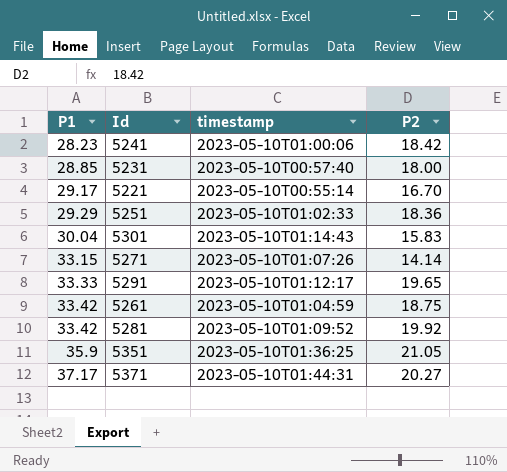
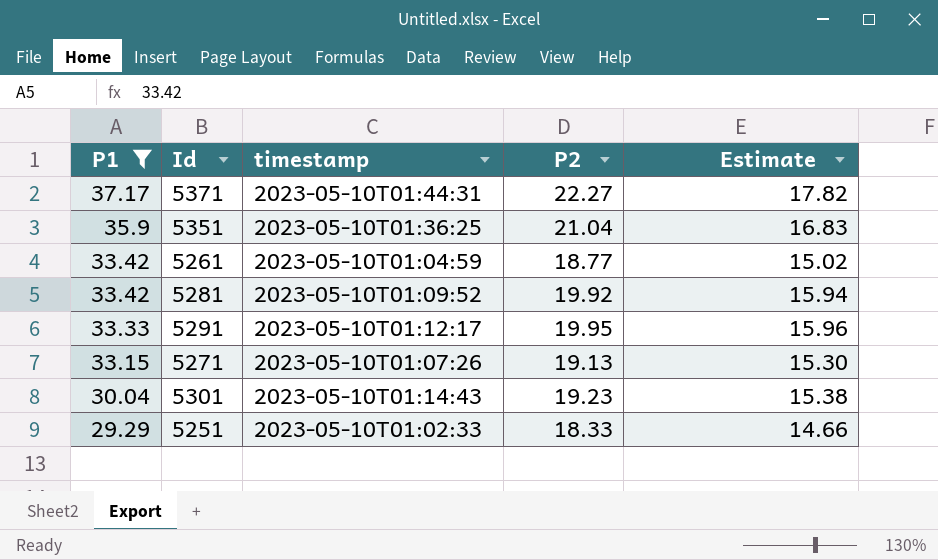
filter: none -> P1 >= 29.29
row order: P1 ascending -> P1 descending
column Estimate | formula: none -> [P2] * 0.8
5371 | P2: 20.27 -> 22.27
5351 | P2: 21.05 -> 21.04
5261 | P2: 18.75 -> 18.77
5291 | P2: 19.65 -> 19.95
5271 | P2: 14.14 -> 19.13
5301 | P2: 15.83 -> 19.23
5251 | P2: 18.36 -> 18.33

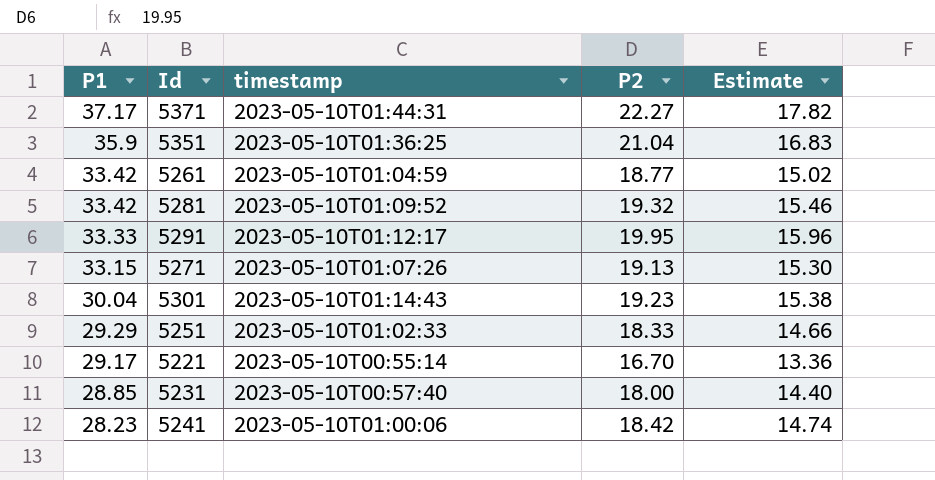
filter: P1 >= 29.29 -> none
5281 | P2: 19.92 -> 19.32
5281 | Estimate: 15.94 -> 15.46

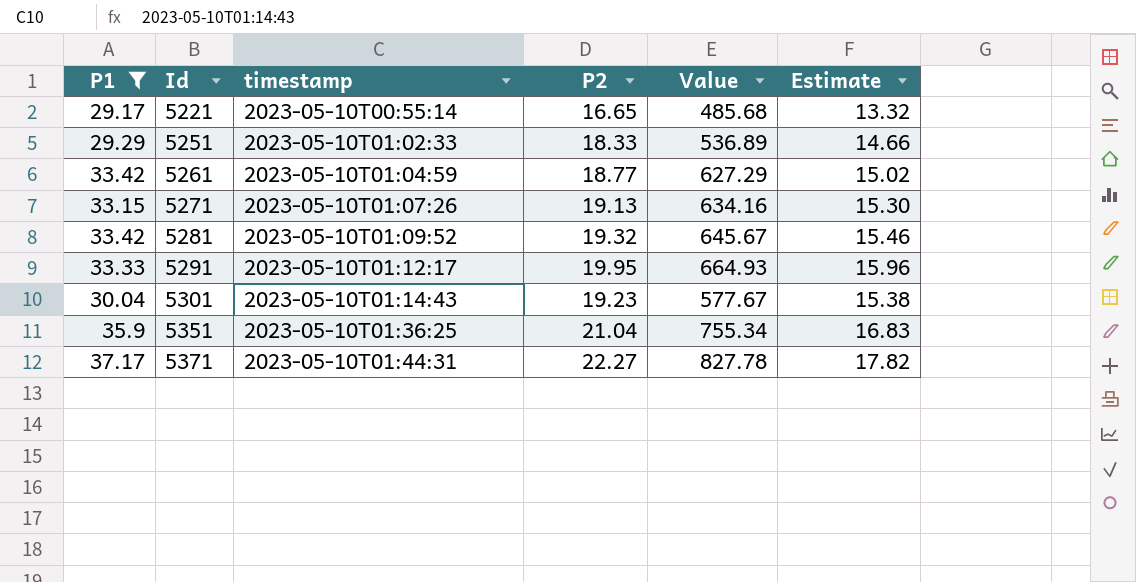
filter: none -> P1 >= 29.17
row order: P1 descending -> Id ascending
column Value | formula: none -> [P1] * [P2]
5221 | P2: 16.70 -> 16.65
5221 | Estimate: 13.36 -> 13.32

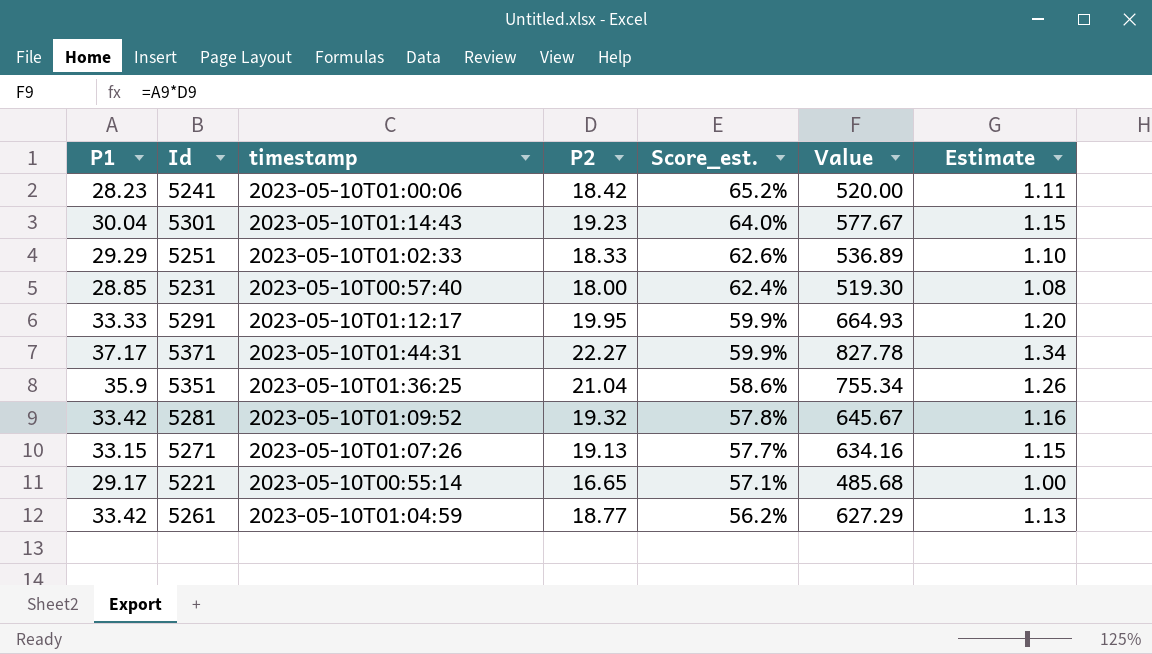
filter: P1 >= 29.17 -> none
row order: Id ascending -> Score_est. descending
column Score_est. | formula: none -> [P2] / [P1]
column Estimate | formula: [P2] * 0.8 -> [P2] * 0.06

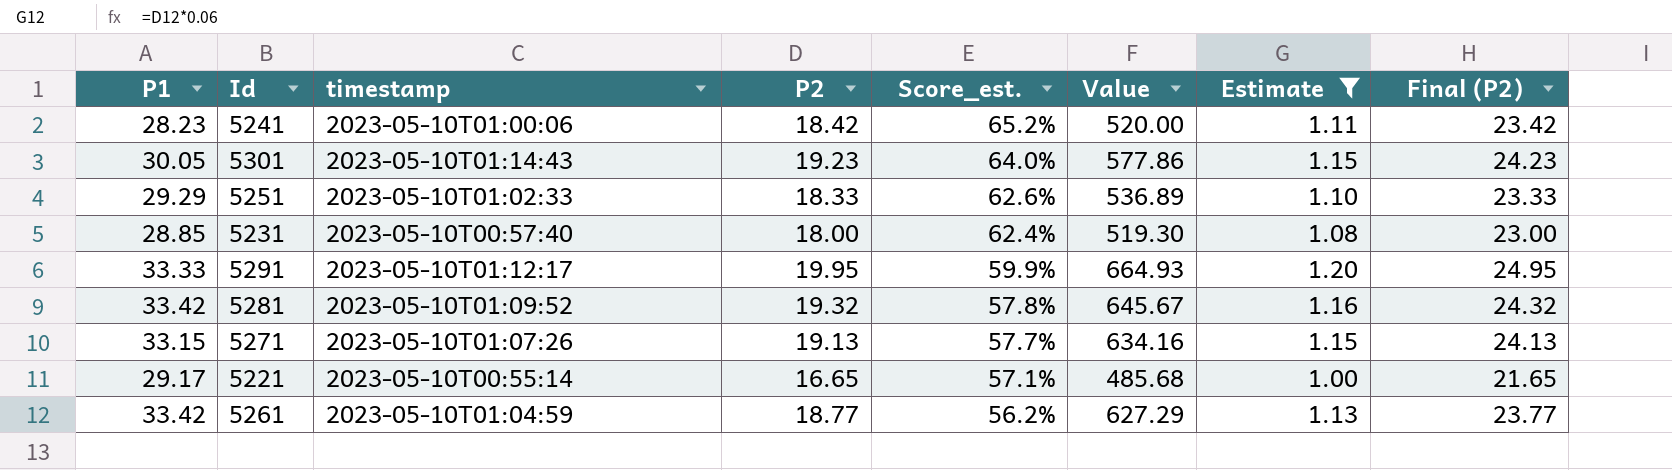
filter: none -> Estimate <= 1.20
column Final (P2) | formula: none -> [P2] + 5
5301 | P1: 30.04 -> 30.05
5301 | Value: 577.67 -> 577.86

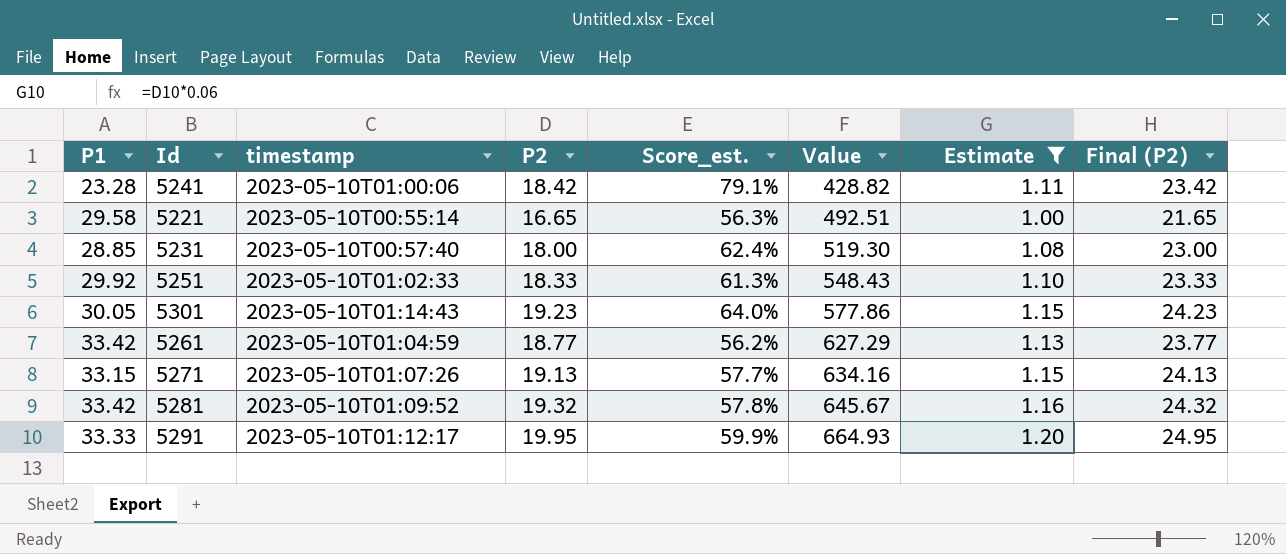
row order: Score_est. descending -> Value ascending
5241 | P1: 28.23 -> 23.28
5241 | Score_est.: 65.2% -> 79.1%
5241 | Value: 520.00 -> 428.82
5221 | P1: 29.17 -> 29.58
5221 | Score_est.: 57.1% -> 56.3%
5221 | Value: 485.68 -> 492.51
5251 | P1: 29.29 -> 29.92
5251 | Score_est.: 62.6% -> 61.3%
5251 | Value: 536.89 -> 548.43

